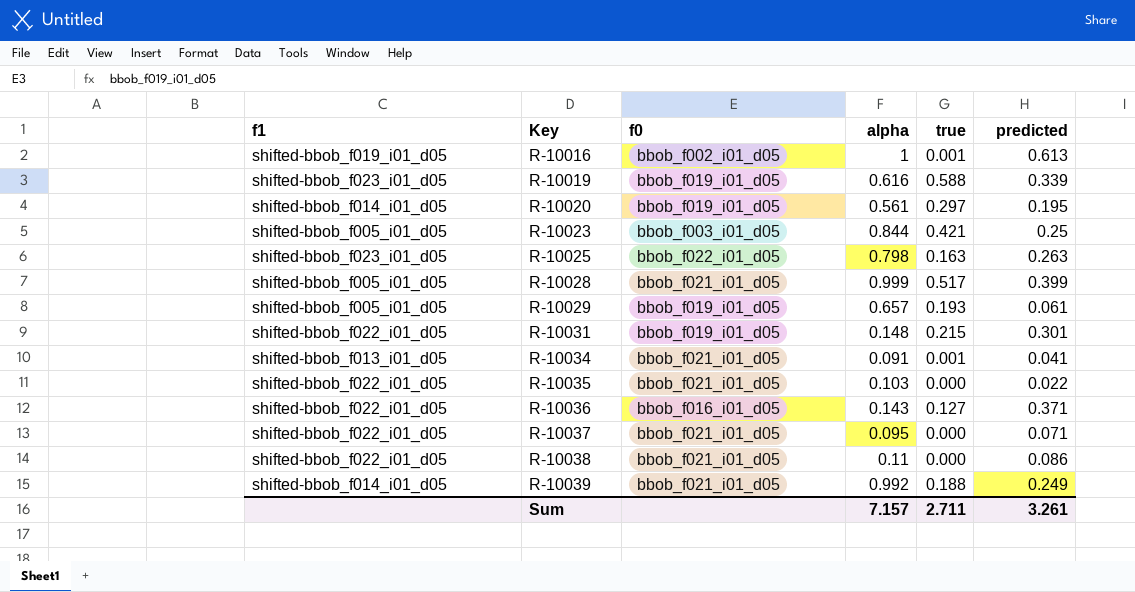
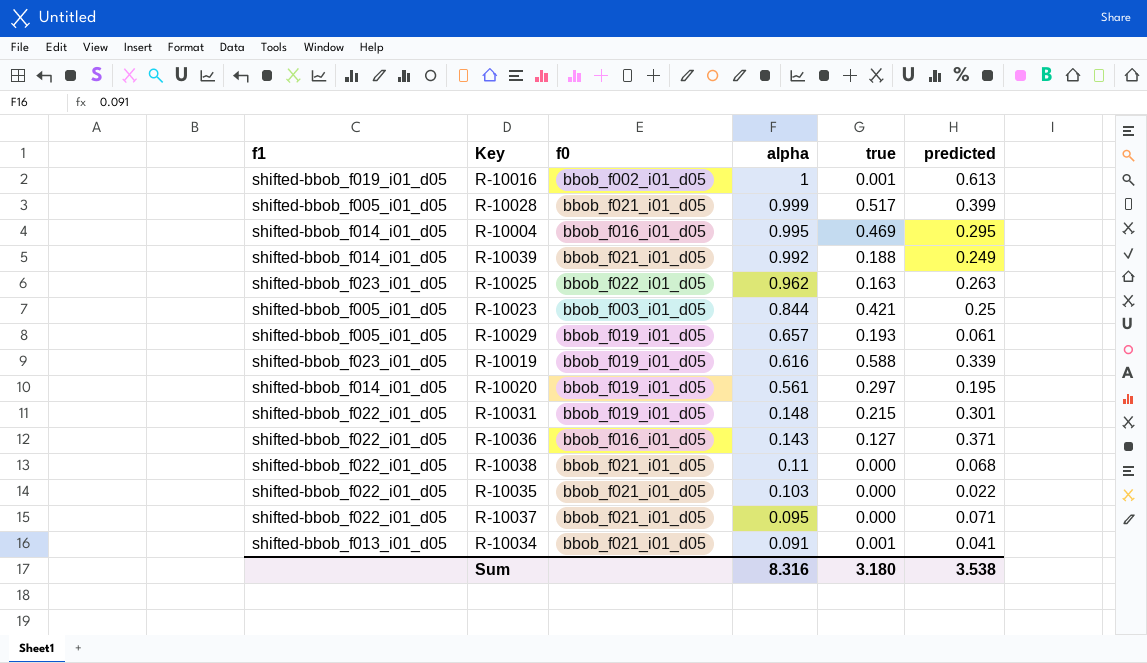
row order: Key ascending -> alpha descending
row R-10004: none -> shifted-bbob_f014_i01_d05 | bbob_f016_i01_d05 | 0.995 | 0.469 | 0.295
R-10025 | alpha: 0.798 -> 0.962
R-10038 | predicted: 0.086 -> 0.068
Sum | alpha: 7.157 -> 8.316
Sum | true: 2.711 -> 3.180
Sum | predicted: 3.261 -> 3.538

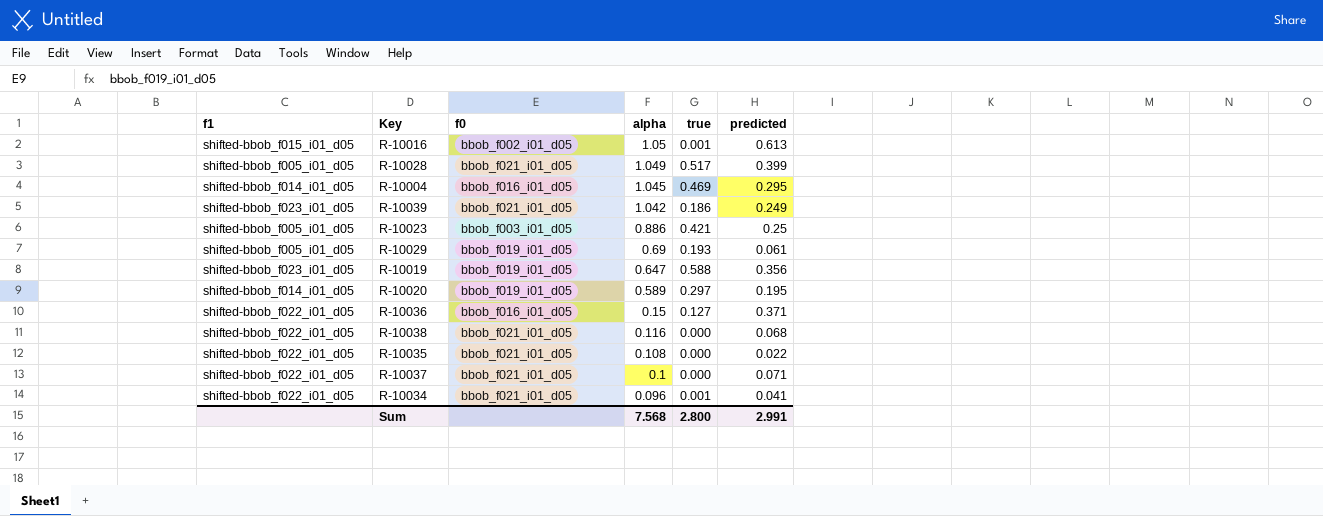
row R-10025: shifted-bbob_f023_i01_d05 | bbob_f022_i01_d05 | 0.962 | 0.163 | 0.263 -> none
row R-10031: shifted-bbob_f022_i01_d05 | bbob_f019_i01_d05 | 0.148 | 0.215 | 0.301 -> none
R-10016 | f1: shifted-bbob_f019_i01_d05 -> shifted-bbob_f015_i01_d05
R-10016 | alpha: 1 -> 1.05
R-10028 | alpha: 0.999 -> 1.049
R-10004 | alpha: 0.995 -> 1.045
R-10039 | f1: shifted-bbob_f014_i01_d05 -> shifted-bbob_f023_i01_d05
R-10039 | alpha: 0.992 -> 1.042
R-10039 | true: 0.188 -> 0.186
R-10023 | alpha: 0.844 -> 0.886
R-10029 | alpha: 0.657 -> 0.69
R-10019 | alpha: 0.616 -> 0.647
R-10019 | predicted: 0.339 -> 0.356
R-10020 | alpha: 0.561 -> 0.589
R-10036 | alpha: 0.143 -> 0.15
R-10038 | alpha: 0.11 -> 0.116
R-10035 | alpha: 0.103 -> 0.108
R-10037 | alpha: 0.095 -> 0.1
R-10034 | f1: shifted-bbob_f013_i01_d05 -> shifted-bbob_f022_i01_d05
R-10034 | alpha: 0.091 -> 0.096
Sum | alpha: 8.316 -> 7.568
Sum | true: 3.180 -> 2.800
Sum | predicted: 3.538 -> 2.991

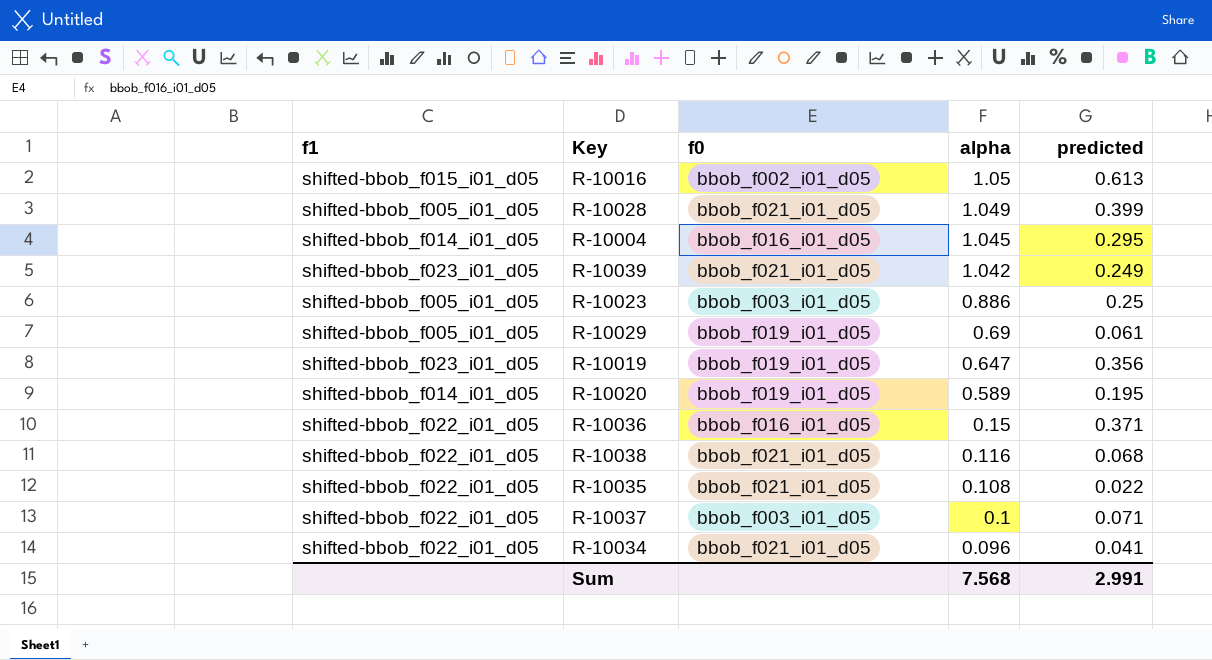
column true | position: 5 -> none
R-10037 | f0: bbob_f021_i01_d05 -> bbob_f003_i01_d05

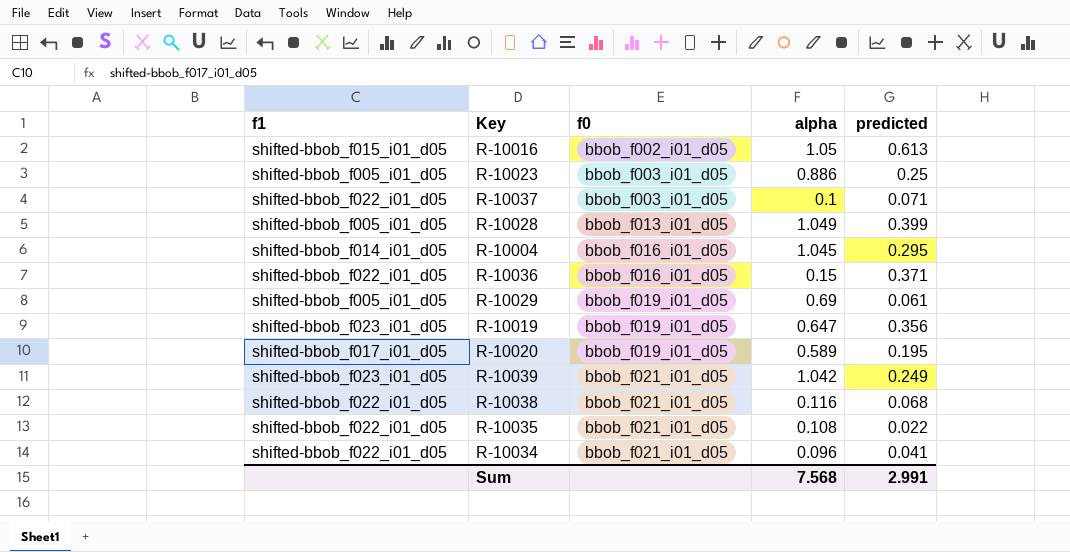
row order: alpha descending -> f0 ascending
R-10028 | f0: bbob_f021_i01_d05 -> bbob_f013_i01_d05
R-10020 | f1: shifted-bbob_f014_i01_d05 -> shifted-bbob_f017_i01_d05

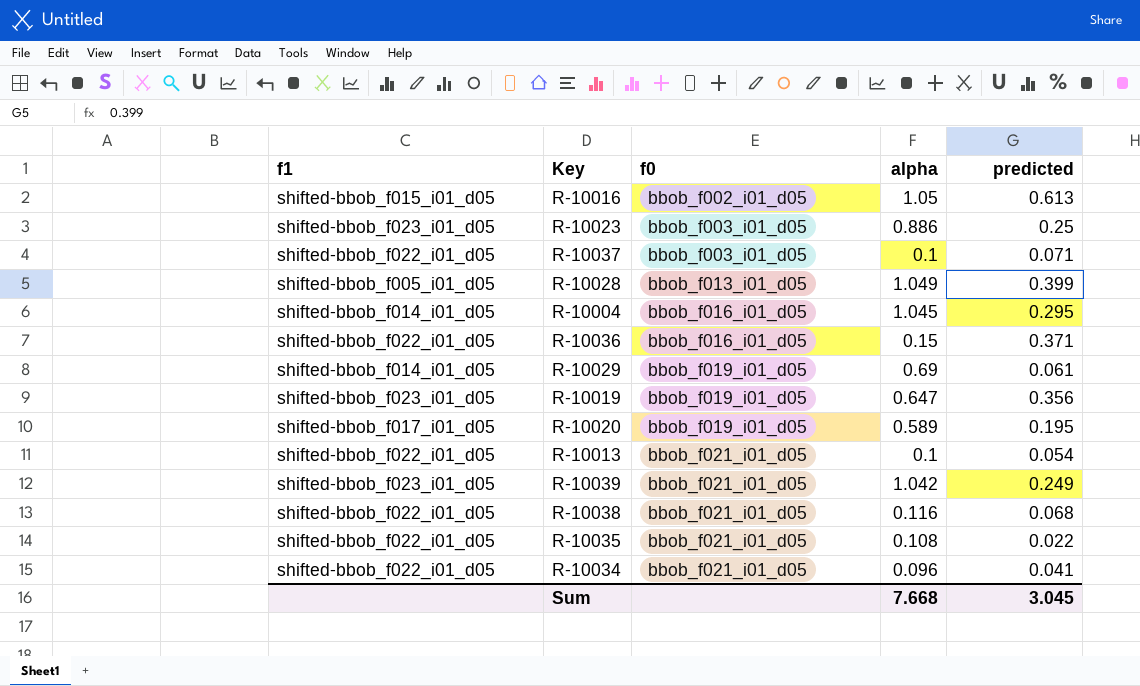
R-10023 | f1: shifted-bbob_f005_i01_d05 -> shifted-bbob_f023_i01_d05
R-10029 | f1: shifted-bbob_f005_i01_d05 -> shifted-bbob_f014_i01_d05
row R-10013: none -> shifted-bbob_f022_i01_d05 | bbob_f021_i01_d05 | 0.1 | 0.054
Sum | alpha: 7.568 -> 7.668
Sum | predicted: 2.991 -> 3.045

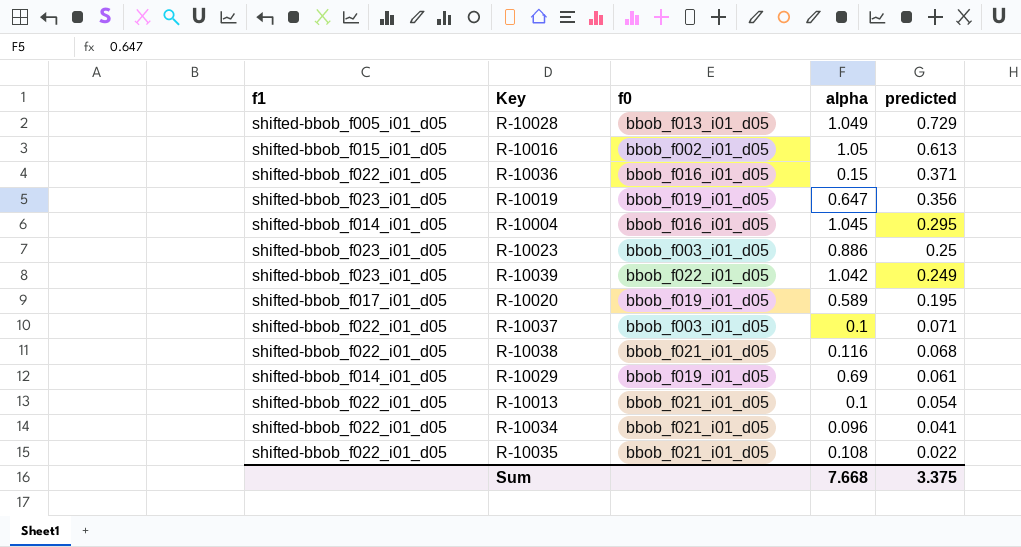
row order: f0 ascending -> predicted descending
R-10028 | predicted: 0.399 -> 0.729
R-10039 | f0: bbob_f021_i01_d05 -> bbob_f022_i01_d05
Sum | predicted: 3.045 -> 3.375

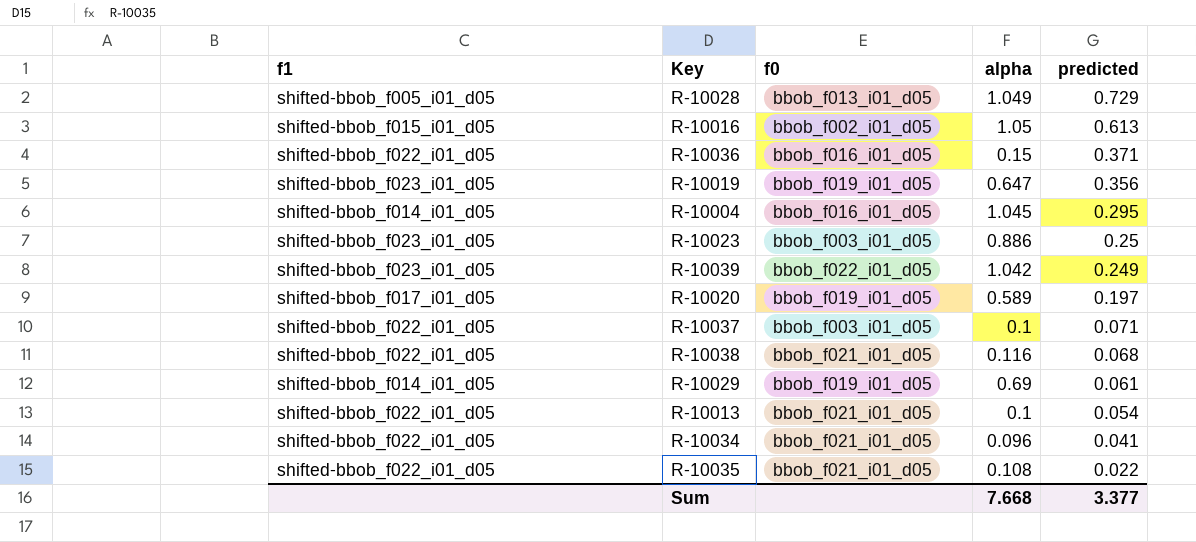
R-10020 | predicted: 0.195 -> 0.197
Sum | predicted: 3.375 -> 3.377

